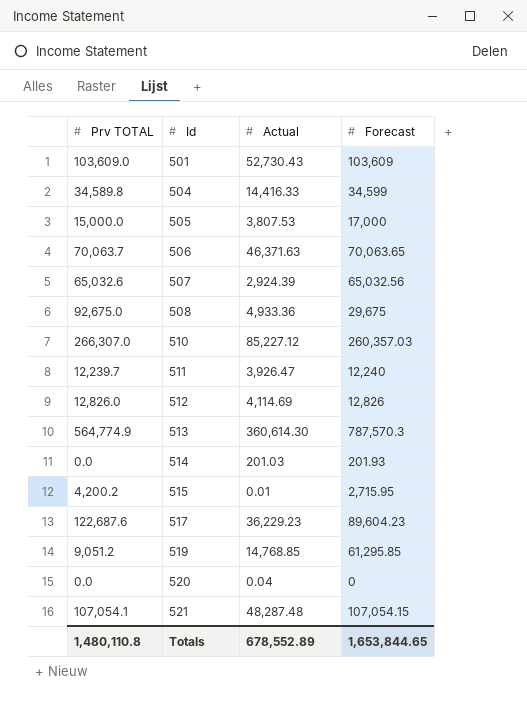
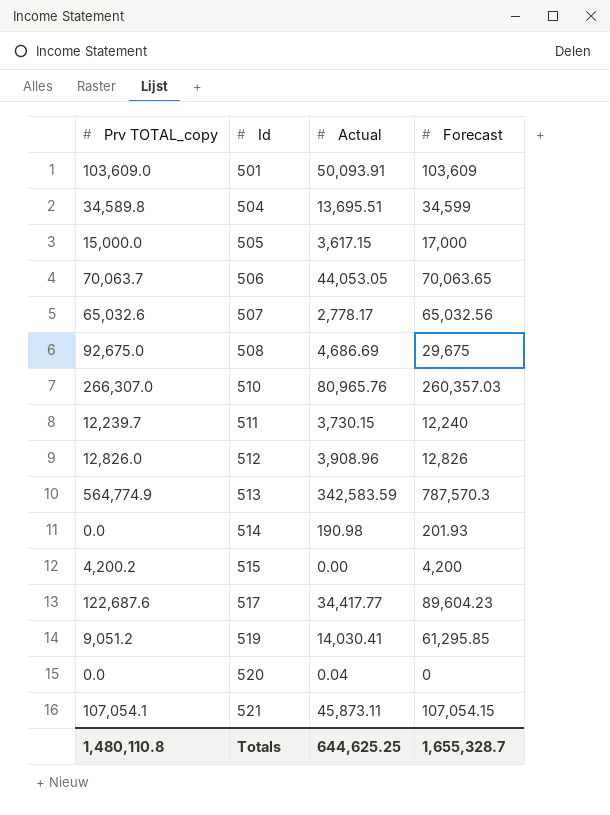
column name: Prv TOTAL -> Prv TOTAL_copy
501 | Actual: 52,730.43 -> 50,093.91
504 | Actual: 14,416.33 -> 13,695.51
505 | Actual: 3,807.53 -> 3,617.15
506 | Actual: 46,371.63 -> 44,053.05
507 | Actual: 2,924.39 -> 2,778.17
508 | Actual: 4,933.36 -> 4,686.69
510 | Actual: 85,227.12 -> 80,965.76
511 | Actual: 3,926.47 -> 3,730.15
512 | Actual: 4,114.69 -> 3,908.96
513 | Actual: 360,614.30 -> 342,583.59
514 | Actual: 201.03 -> 190.98
515 | Actual: 0.01 -> 0.00
515 | Forecast: 2,715.95 -> 4,200
517 | Actual: 36,229.23 -> 34,417.77
519 | Actual: 14,768.85 -> 14,030.41
521 | Actual: 48,287.48 -> 45,873.11
Totals | Actual: 678,552.89 -> 644,625.25
Totals | Forecast: 1,653,844.65 -> 1,655,328.7

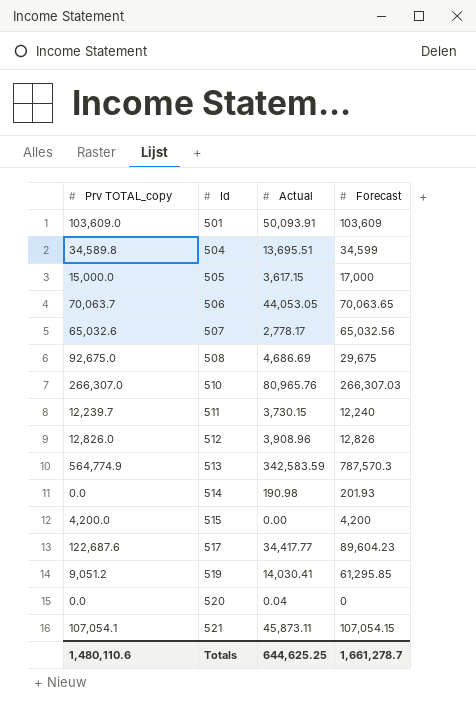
510 | Forecast: 260,357.03 -> 266,307.03
515 | Prv TOTAL_copy: 4,200.2 -> 4,200.0
Totals | Prv TOTAL_copy: 1,480,110.8 -> 1,480,110.6
Totals | Forecast: 1,655,328.7 -> 1,661,278.7

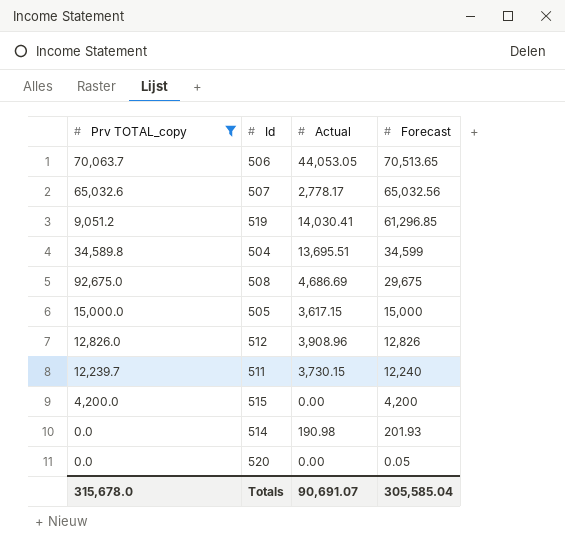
filter: none -> Prv TOTAL_copy <= 92,675.0
row order: Id ascending -> Forecast descending
506 | Forecast: 70,063.65 -> 70,513.65
519 | Forecast: 61,295.85 -> 61,296.85
505 | Forecast: 17,000 -> 15,000
520 | Actual: 0.04 -> 0.00
520 | Forecast: 0 -> 0.05
Totals | Prv TOTAL_copy: 1,480,110.6 -> 315,678.0
Totals | Actual: 644,625.25 -> 90,691.07
Totals | Forecast: 1,661,278.7 -> 305,585.04

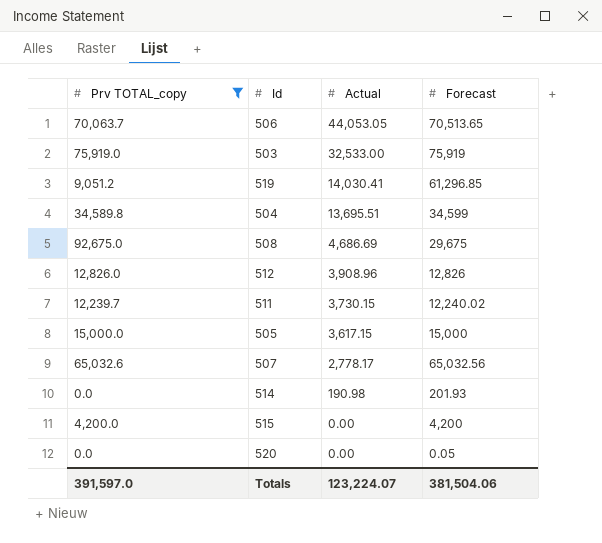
row order: Forecast descending -> Actual descending
row 503: none -> 75,919.0 | 32,533.00 | 75,919
511 | Forecast: 12,240 -> 12,240.02
Totals | Prv TOTAL_copy: 315,678.0 -> 391,597.0
Totals | Actual: 90,691.07 -> 123,224.07
Totals | Forecast: 305,585.04 -> 381,504.06

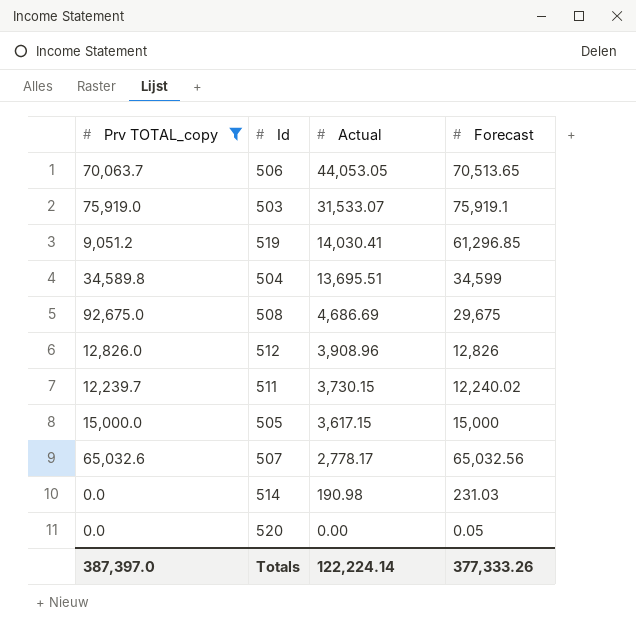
row 515: 4,200.0 | 0.00 | 4,200 -> none
503 | Actual: 32,533.00 -> 31,533.07
503 | Forecast: 75,919 -> 75,919.1
514 | Forecast: 201.93 -> 231.03
Totals | Prv TOTAL_copy: 391,597.0 -> 387,397.0
Totals | Actual: 123,224.07 -> 122,224.14
Totals | Forecast: 381,504.06 -> 377,333.26

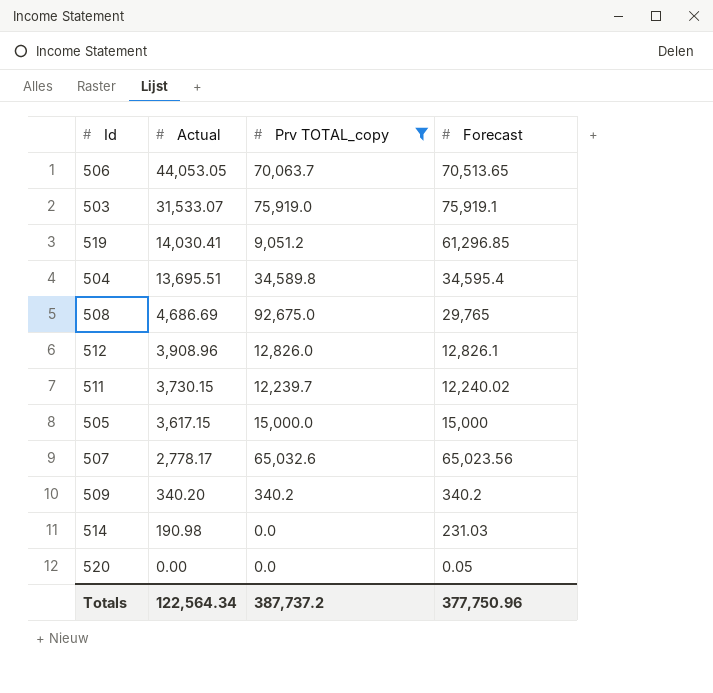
column Prv TOTAL_copy | position: 1 -> 3
504 | Forecast: 34,599 -> 34,595.4
508 | Forecast: 29,675 -> 29,765
512 | Forecast: 12,826 -> 12,826.1
507 | Forecast: 65,032.56 -> 65,023.56
row 509: none -> 340.20 | 340.2 | 340.2
Totals | Actual: 122,224.14 -> 122,564.34
Totals | Prv TOTAL_copy: 387,397.0 -> 387,737.2
Totals | Forecast: 377,333.26 -> 377,750.96

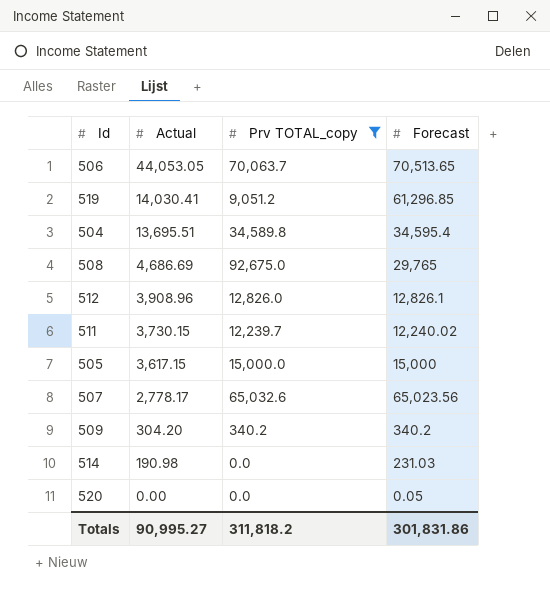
row 503: 31,533.07 | 75,919.0 | 75,919.1 -> none
509 | Actual: 340.20 -> 304.20
Totals | Actual: 122,564.34 -> 90,995.27
Totals | Prv TOTAL_copy: 387,737.2 -> 311,818.2
Totals | Forecast: 377,750.96 -> 301,831.86

